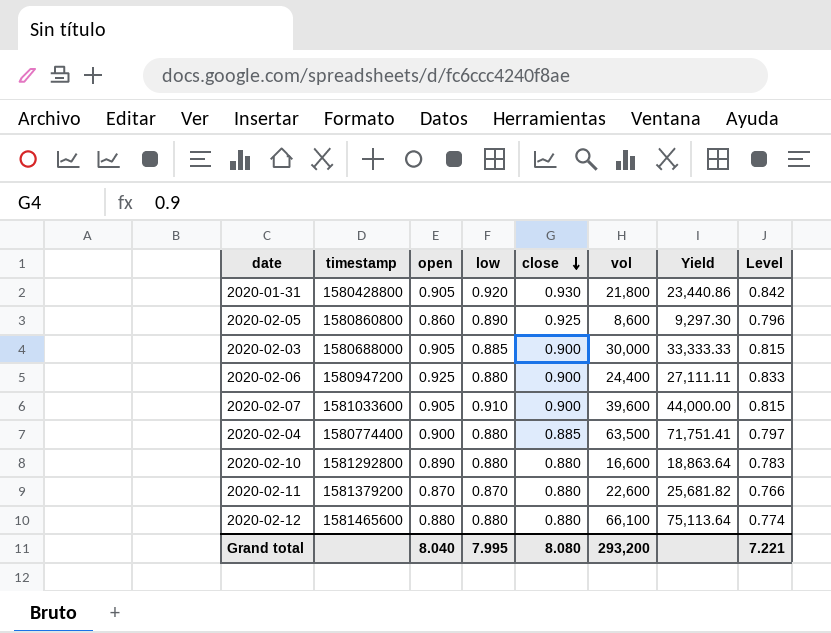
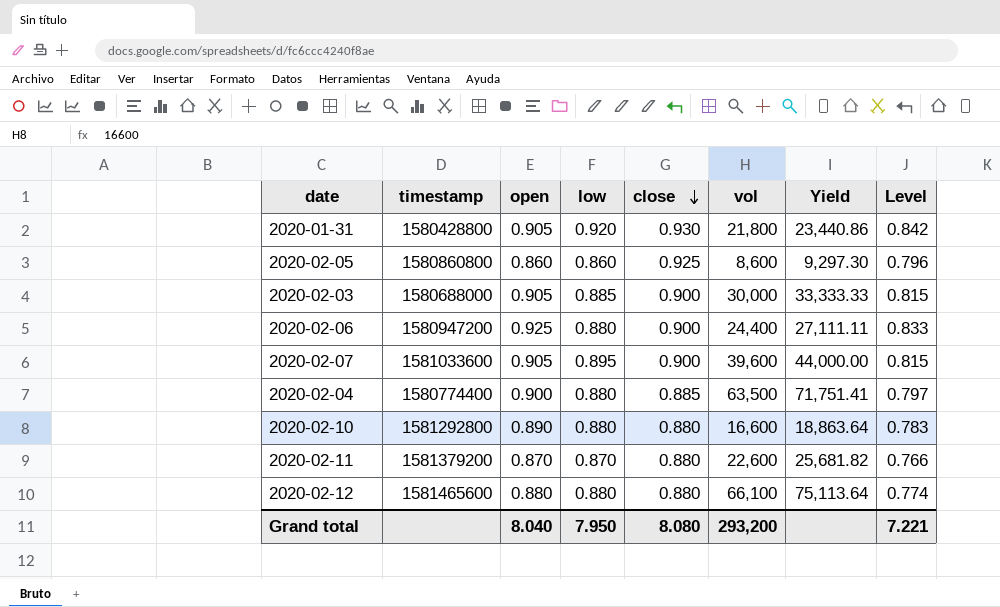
2020-02-05 | low: 0.890 -> 0.860
2020-02-07 | low: 0.910 -> 0.895
Grand total | low: 7.995 -> 7.950

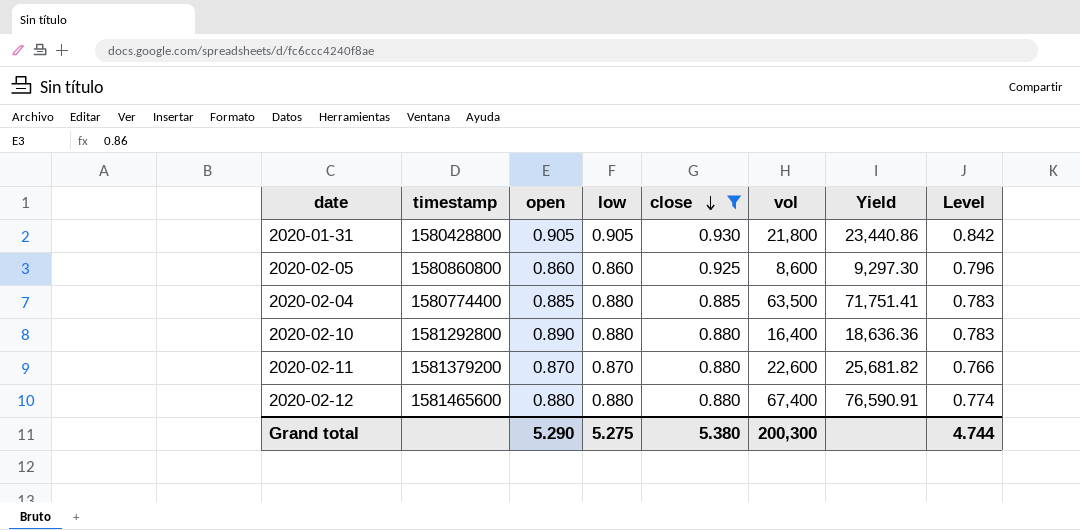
filter: none -> close != 0.900
2020-01-31 | low: 0.920 -> 0.905
2020-02-04 | open: 0.900 -> 0.885
2020-02-04 | Level: 0.797 -> 0.783
2020-02-10 | vol: 16,600 -> 16,400
2020-02-10 | Yield: 18,863.64 -> 18,636.36
2020-02-12 | vol: 66,100 -> 67,400
2020-02-12 | Yield: 75,113.64 -> 76,590.91
Grand total | open: 8.040 -> 5.290
Grand total | low: 7.950 -> 5.275
Grand total | close: 8.080 -> 5.380
Grand total | vol: 293,200 -> 200,300
Grand total | Level: 7.221 -> 4.744

